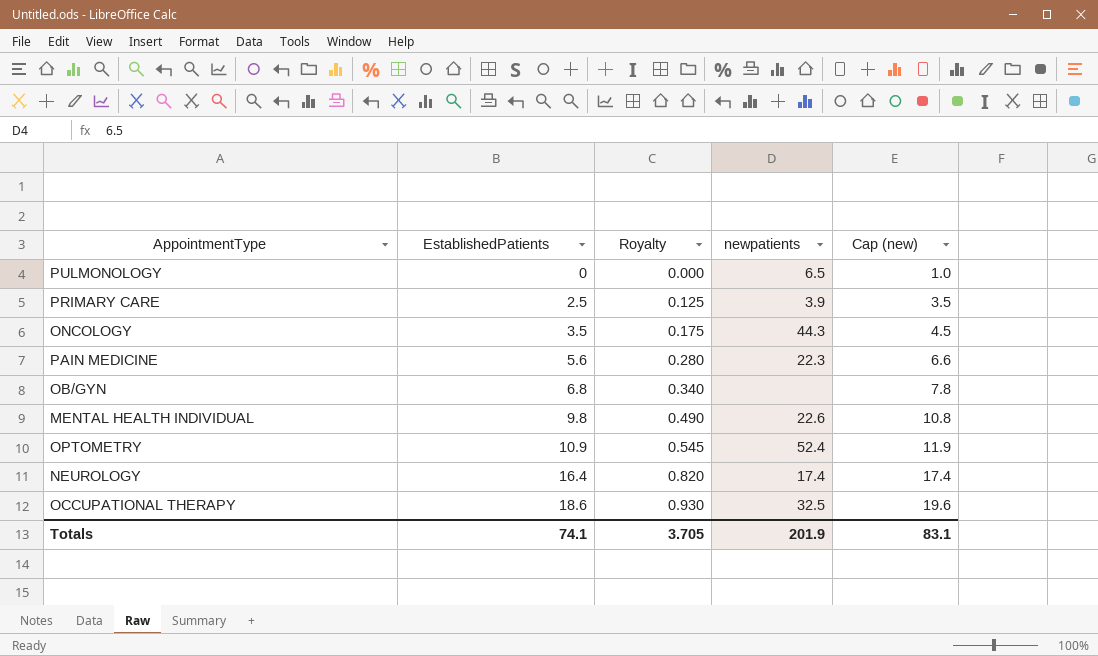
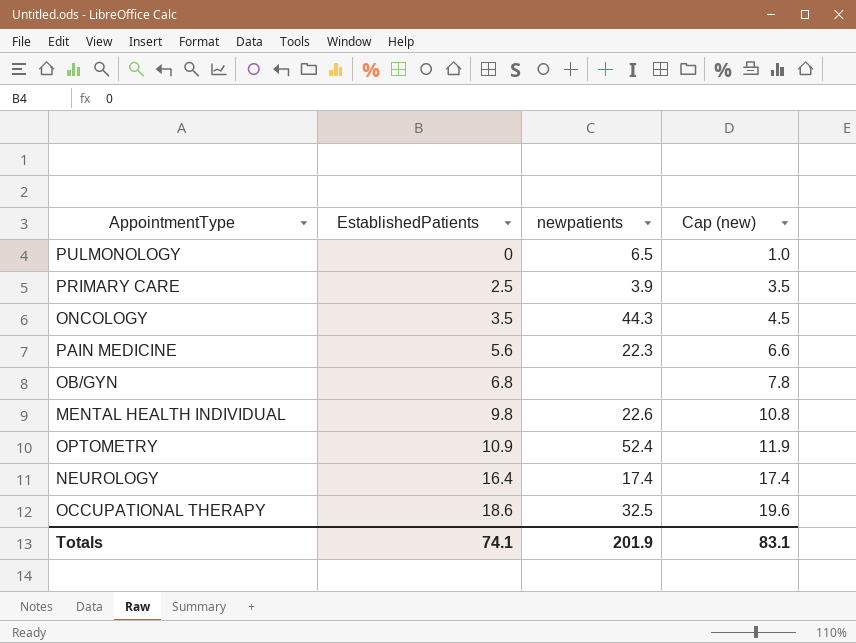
column Royalty | formula: [EstablishedPatients] * 0.05 -> none

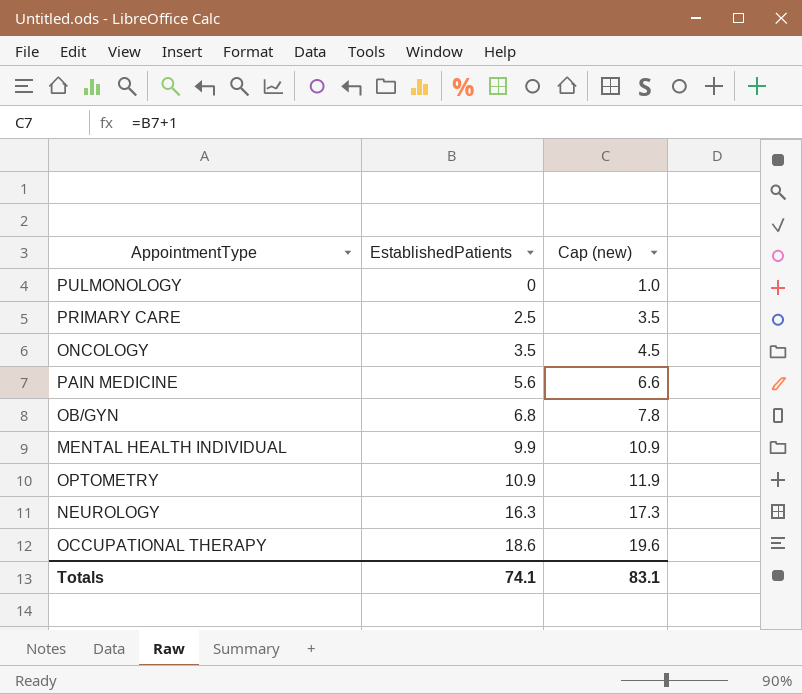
column newpatients | position: 3 -> none
MENTAL HEALTH INDIVIDUAL | EstablishedPatients: 9.8 -> 9.9
MENTAL HEALTH INDIVIDUAL | Cap (new): 10.8 -> 10.9
NEUROLOGY | EstablishedPatients: 16.4 -> 16.3
NEUROLOGY | Cap (new): 17.4 -> 17.3

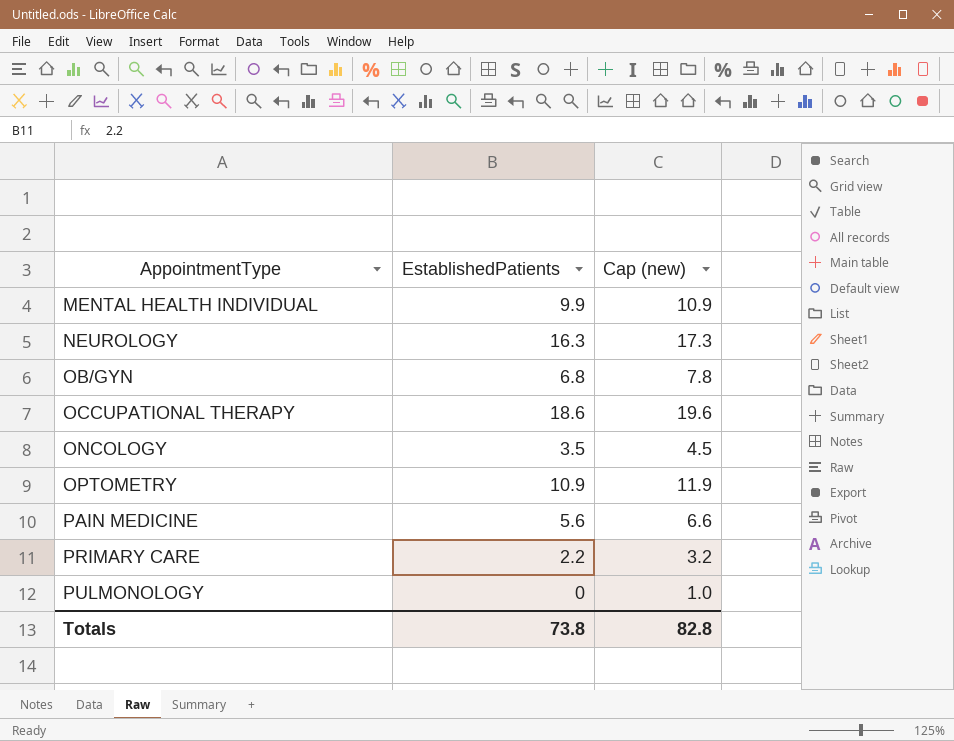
row order: EstablishedPatients ascending -> AppointmentType ascending
PRIMARY CARE | EstablishedPatients: 2.5 -> 2.2
PRIMARY CARE | Cap (new): 3.5 -> 3.2
Totals | EstablishedPatients: 74.1 -> 73.8
Totals | Cap (new): 83.1 -> 82.8

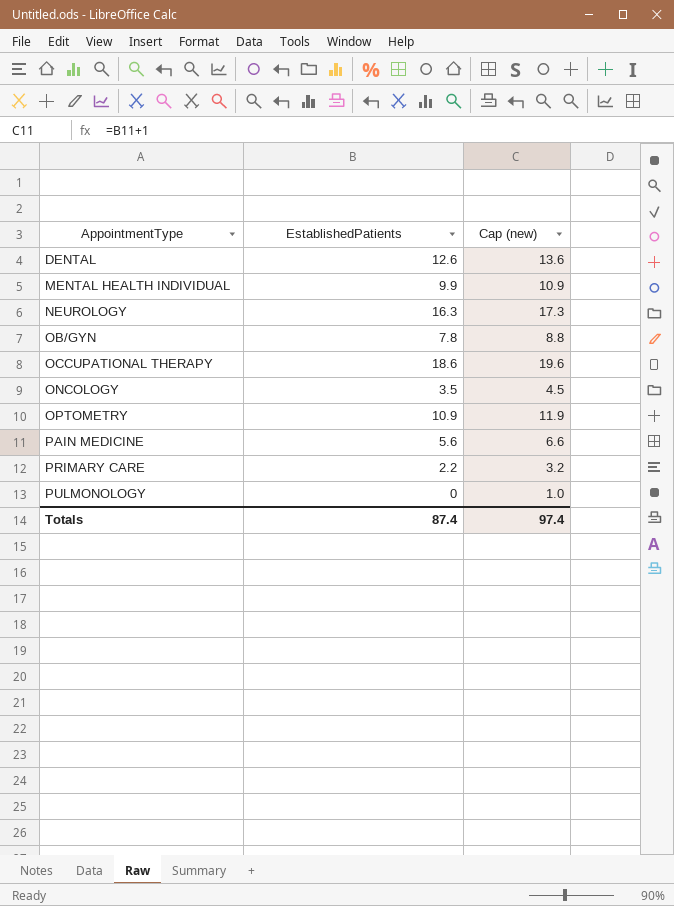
row DENTAL: none -> 12.6 | 13.6
OB/GYN | EstablishedPatients: 6.8 -> 7.8
OB/GYN | Cap (new): 7.8 -> 8.8
Totals | EstablishedPatients: 73.8 -> 87.4
Totals | Cap (new): 82.8 -> 97.4

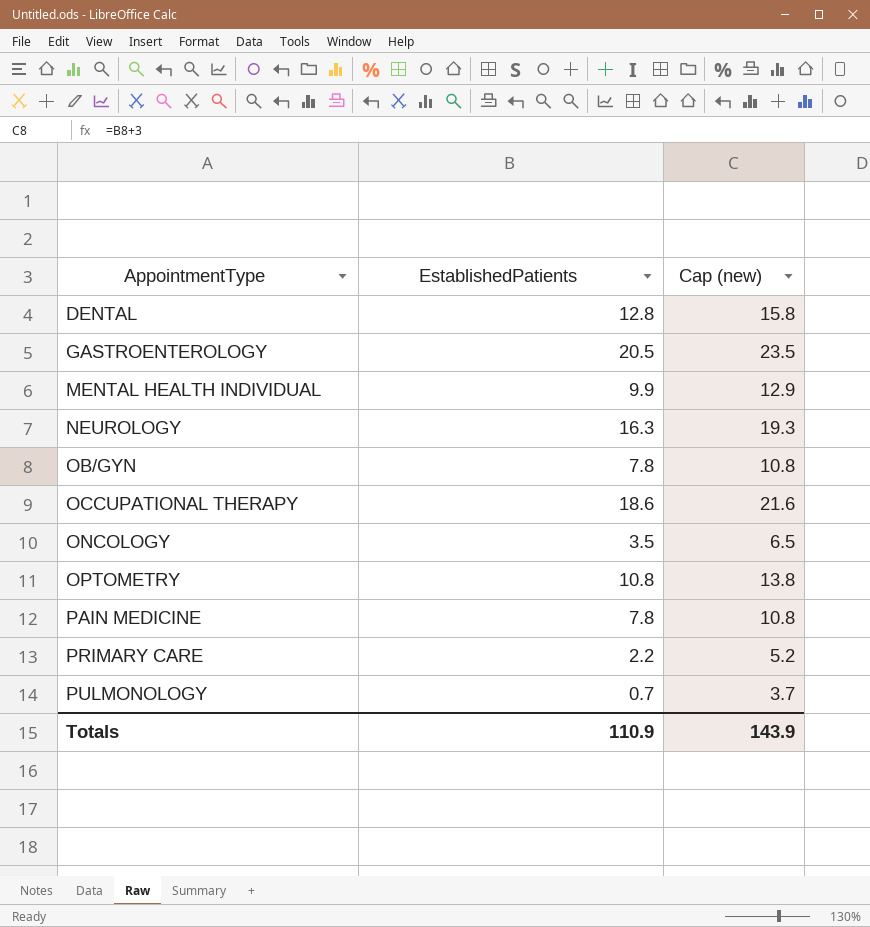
column Cap (new) | formula: [EstablishedPatients] + 1 -> [EstablishedPatients] + 3
DENTAL | EstablishedPatients: 12.6 -> 12.8
row GASTROENTEROLOGY: none -> 20.5 | 23.5
OPTOMETRY | EstablishedPatients: 10.9 -> 10.8
PAIN MEDICINE | EstablishedPatients: 5.6 -> 7.8
PULMONOLOGY | EstablishedPatients: 0 -> 0.7
Totals | EstablishedPatients: 87.4 -> 110.9
Totals | Cap (new): 97.4 -> 143.9

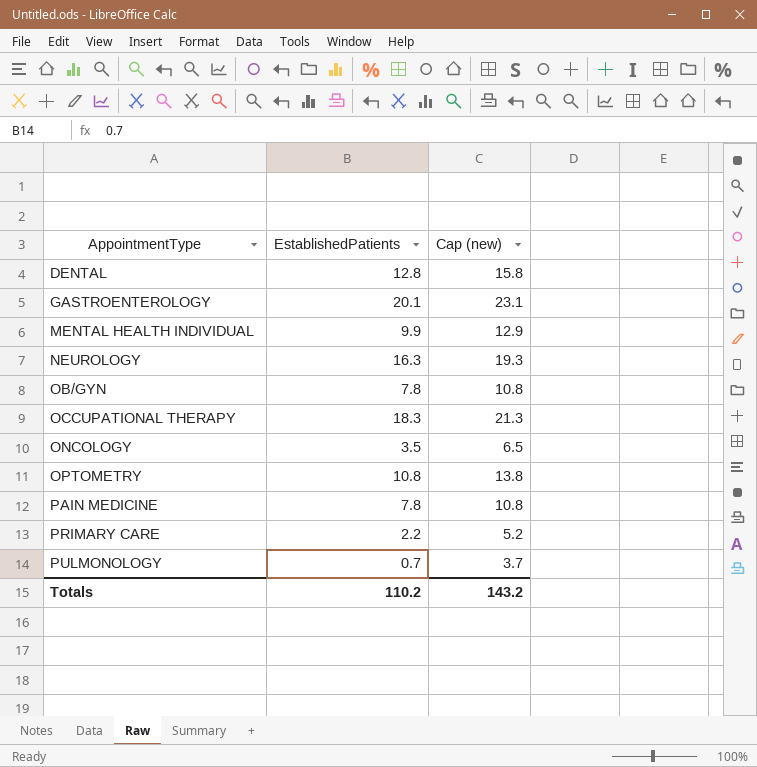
GASTROENTEROLOGY | EstablishedPatients: 20.5 -> 20.1
GASTROENTEROLOGY | Cap (new): 23.5 -> 23.1
OCCUPATIONAL THERAPY | EstablishedPatients: 18.6 -> 18.3
OCCUPATIONAL THERAPY | Cap (new): 21.6 -> 21.3
Totals | EstablishedPatients: 110.9 -> 110.2
Totals | Cap (new): 143.9 -> 143.2

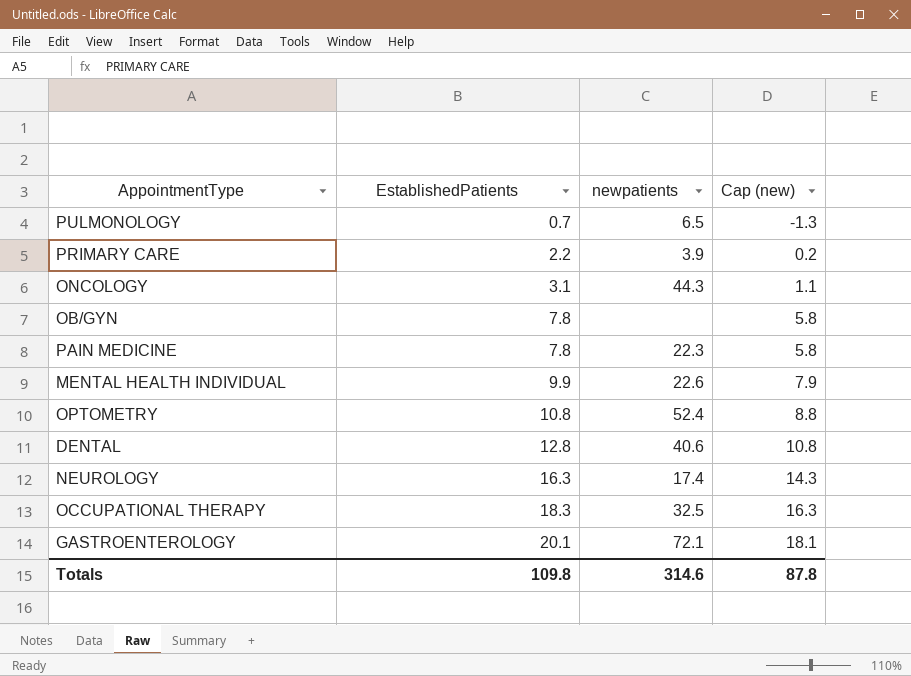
row order: AppointmentType ascending -> EstablishedPatients ascending
column newpatients | position: none -> 3
column Cap (new) | formula: [EstablishedPatients] + 3 -> [EstablishedPatients] - 2
ONCOLOGY | EstablishedPatients: 3.5 -> 3.1
Totals | EstablishedPatients: 110.2 -> 109.8
Totals | Cap (new): 143.2 -> 87.8

